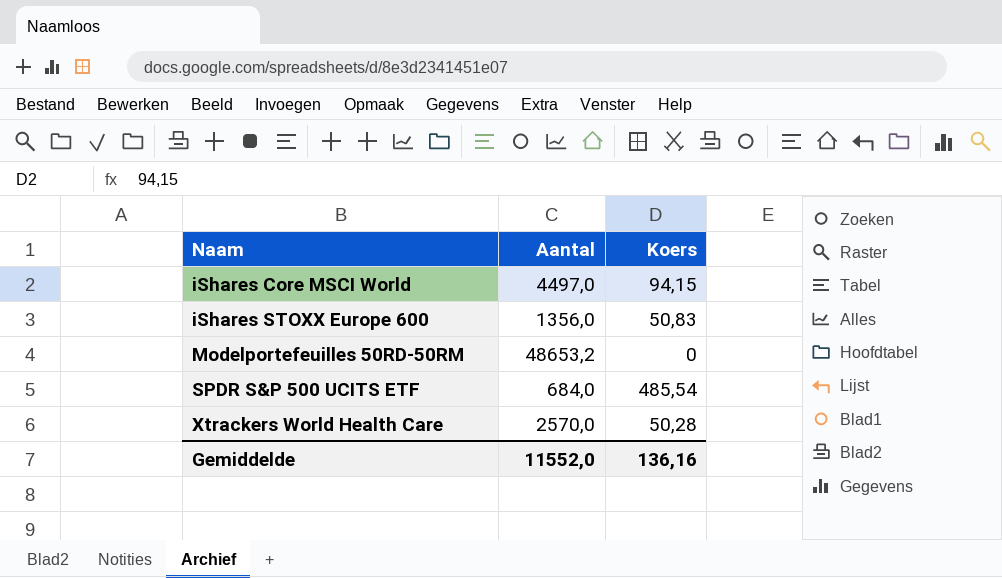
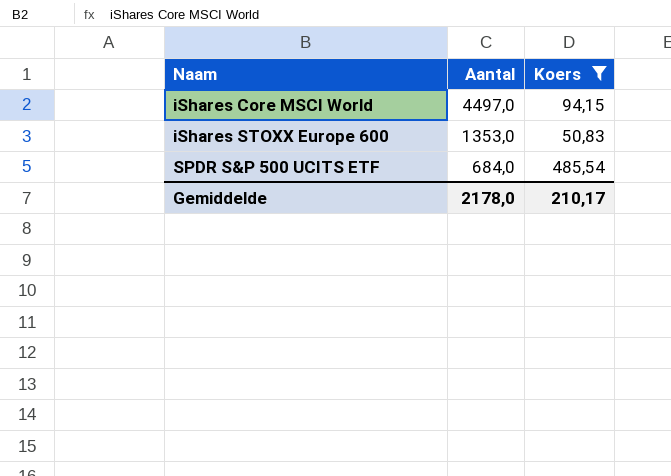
filter: none -> Koers >= 50,83
iShares STOXX Europe 600 | Aantal: 1356,0 -> 1353,0
Gemiddelde | Aantal: 11552,0 -> 2178,0
Gemiddelde | Koers: 136,16 -> 210,17

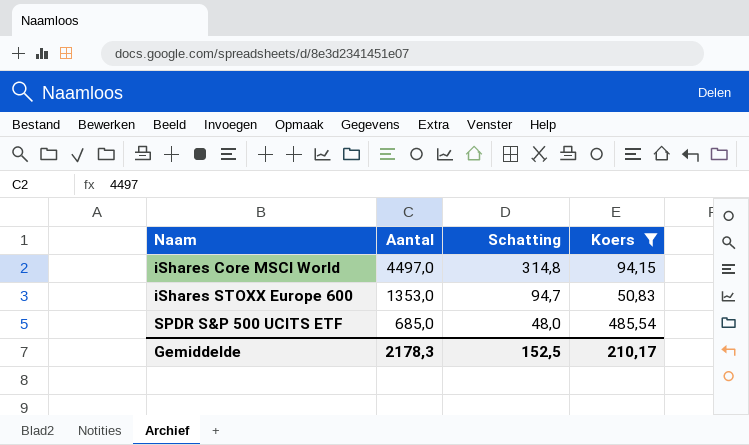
column Schatting | formula: none -> [Aantal] * 0,07
SPDR S&P 500 UCITS ETF | Aantal: 684,0 -> 685,0
Gemiddelde | Aantal: 2178,0 -> 2178,3

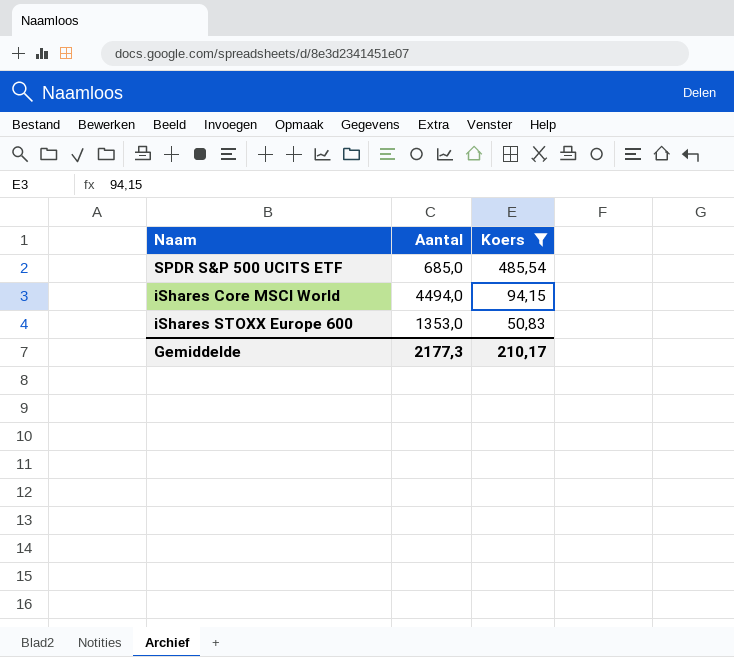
row order: Naam ascending -> Koers descending
column Schatting | formula: [Aantal] * 0,07 -> none
iShares Core MSCI World | Aantal: 4497,0 -> 4494,0
Gemiddelde | Aantal: 2178,3 -> 2177,3

